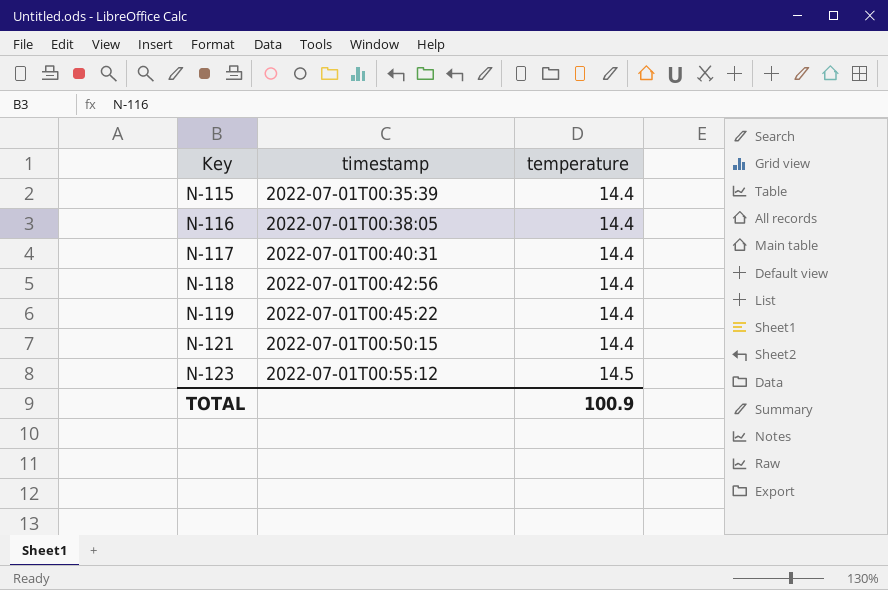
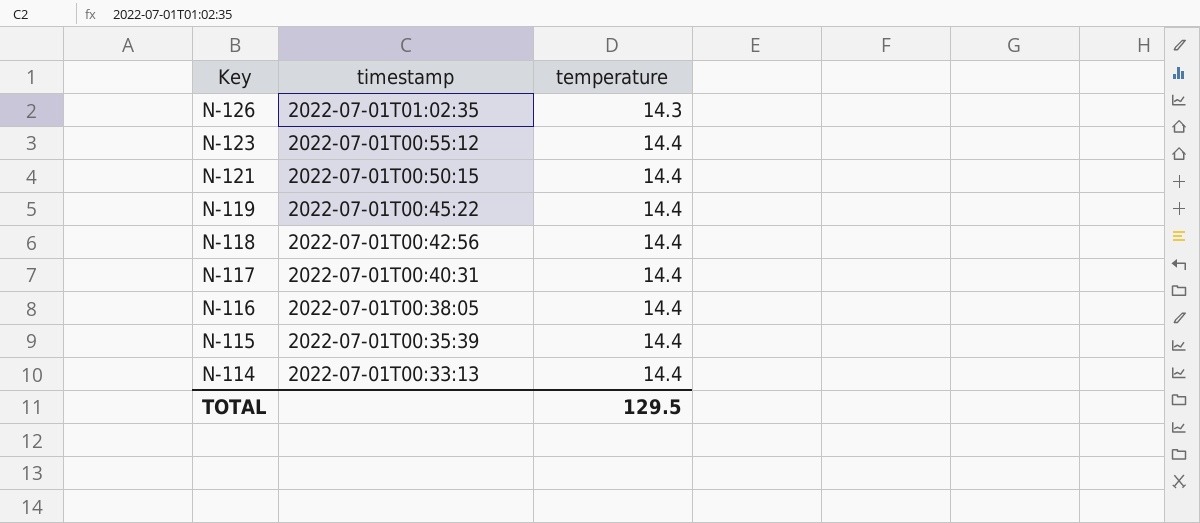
row order: Key ascending -> Key descending
row N-126: none -> 2022-07-01T01:02:35 | 14.3
N-123 | temperature: 14.5 -> 14.4
row N-114: none -> 2022-07-01T00:33:13 | 14.4
TOTAL | temperature: 100.9 -> 129.5

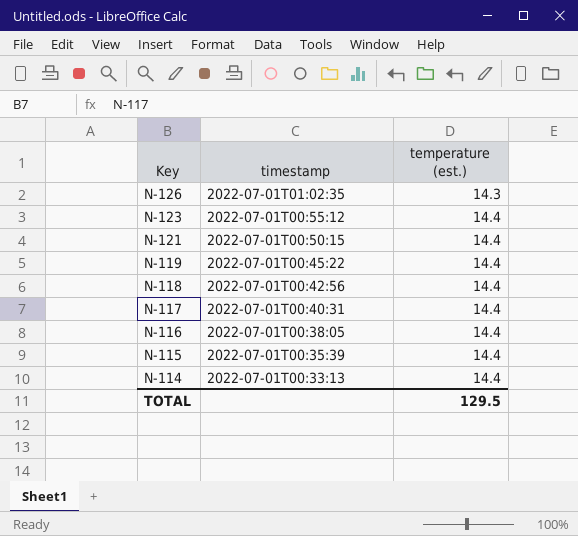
column name: temperature -> temperature (est.)

